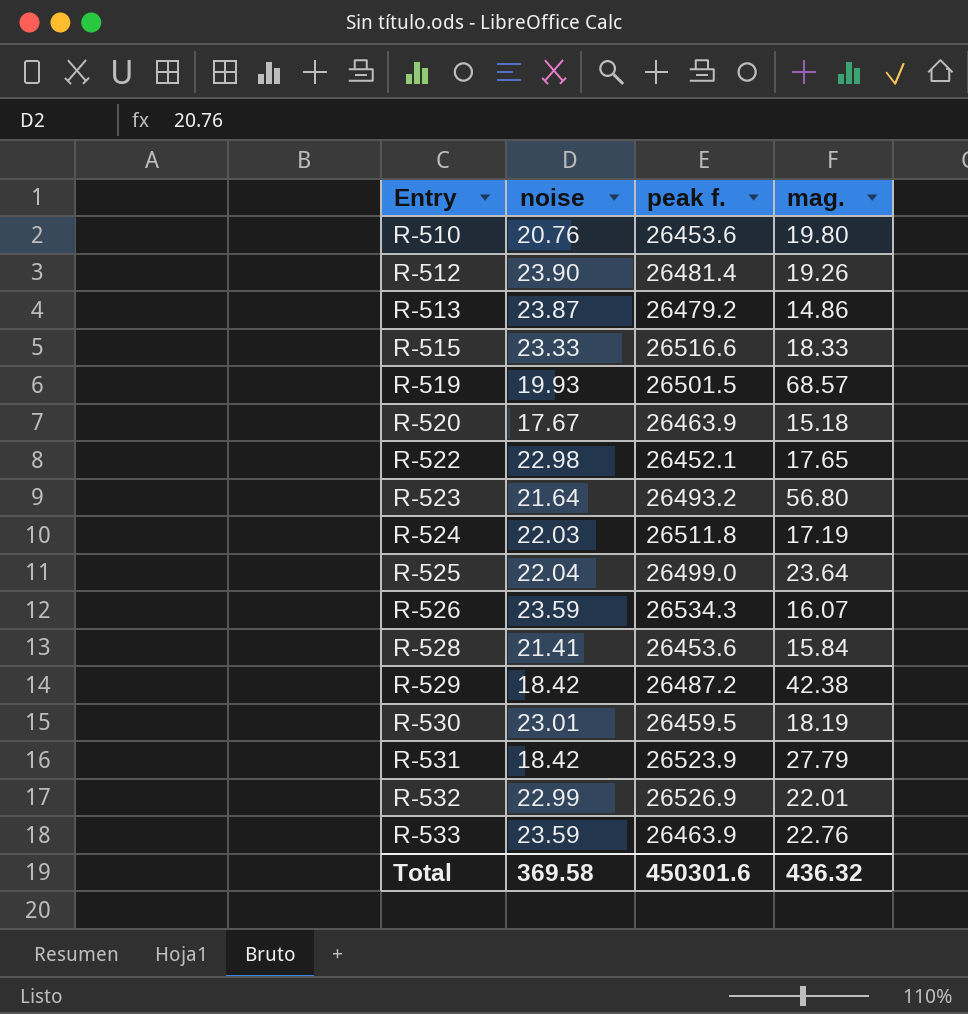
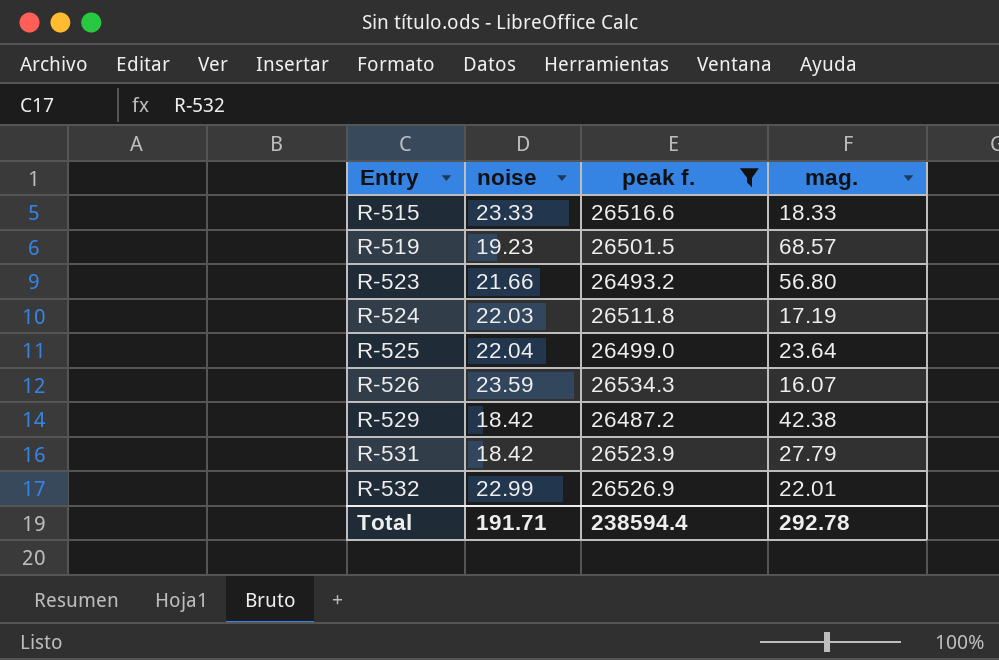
filter: none -> peak f. >= 26487.2
R-519 | noise: 19.93 -> 19.23
R-523 | noise: 21.64 -> 21.66
Total | noise: 369.58 -> 191.71
Total | peak f.: 450301.6 -> 238594.4
Total | mag.: 436.32 -> 292.78

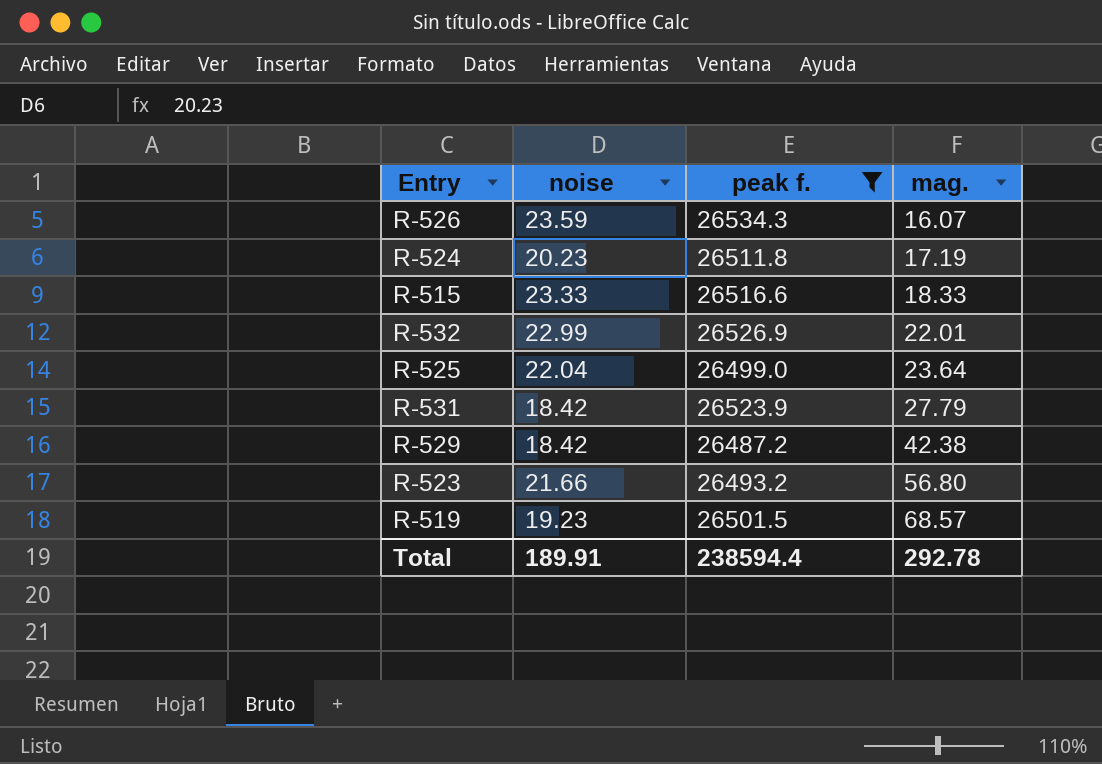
row order: Entry ascending -> mag. ascending
R-524 | noise: 22.03 -> 20.23
Total | noise: 191.71 -> 189.91

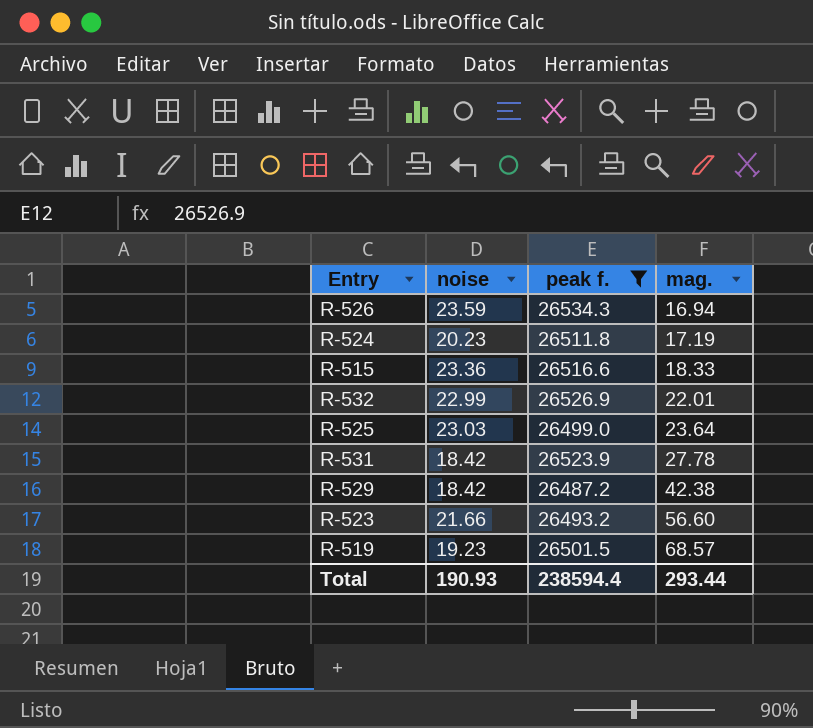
R-526 | mag.: 16.07 -> 16.94
R-515 | noise: 23.33 -> 23.36
R-525 | noise: 22.04 -> 23.03
R-531 | mag.: 27.79 -> 27.78
R-523 | mag.: 56.80 -> 56.60
Total | noise: 189.91 -> 190.93
Total | mag.: 292.78 -> 293.44

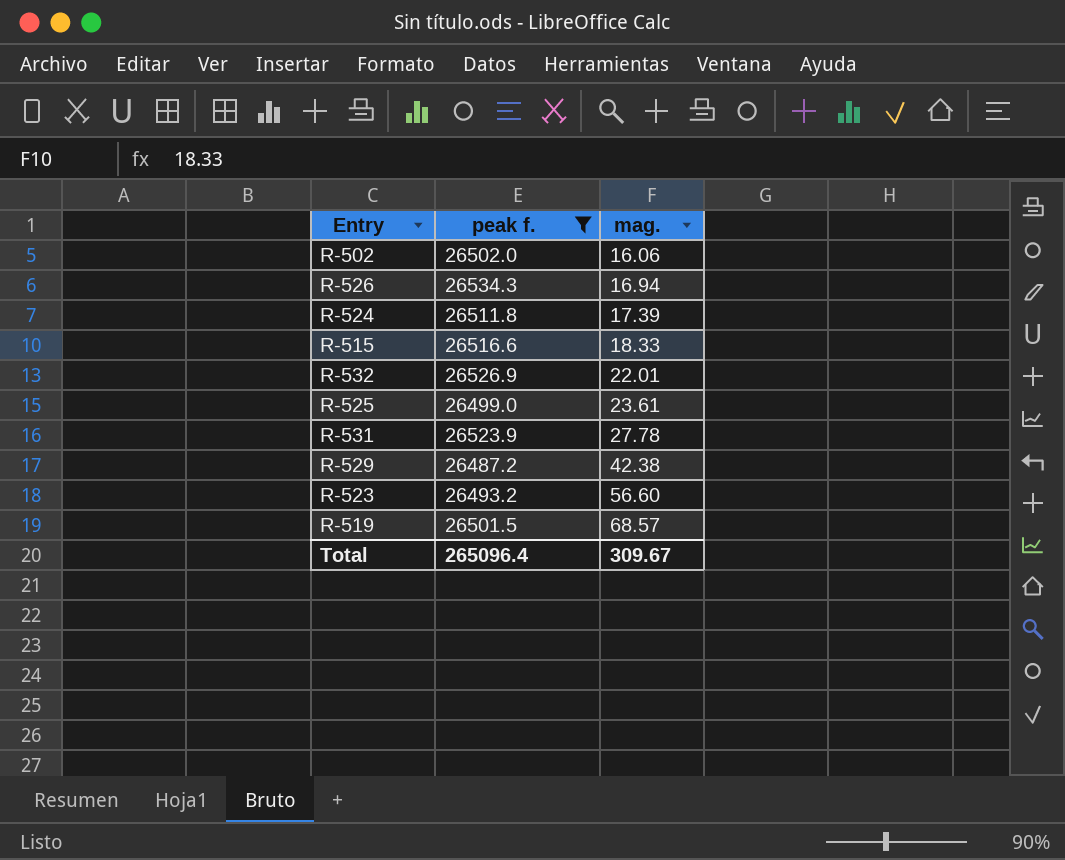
column noise | position: 2 -> none
row R-502: none -> 26502.0 | 16.06
R-524 | mag.: 17.19 -> 17.39
R-525 | mag.: 23.64 -> 23.61
Total | peak f.: 238594.4 -> 265096.4
Total | mag.: 293.44 -> 309.67

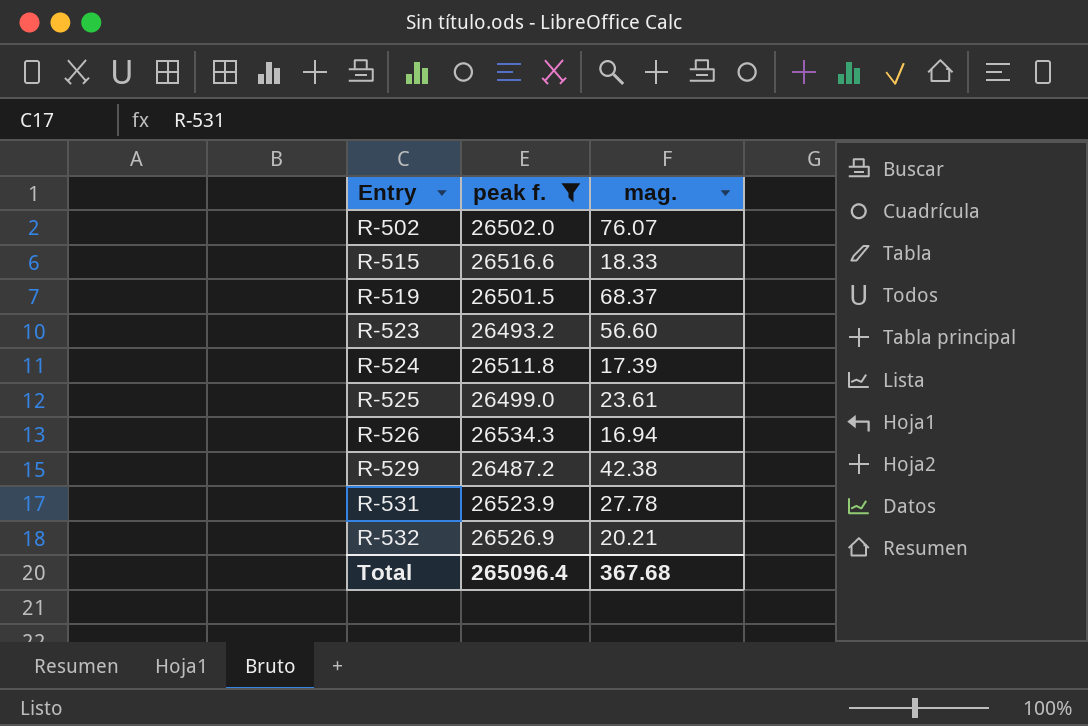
row order: mag. ascending -> Entry ascending
R-502 | mag.: 16.06 -> 76.07
R-519 | mag.: 68.57 -> 68.37
R-532 | mag.: 22.01 -> 20.21
Total | mag.: 309.67 -> 367.68

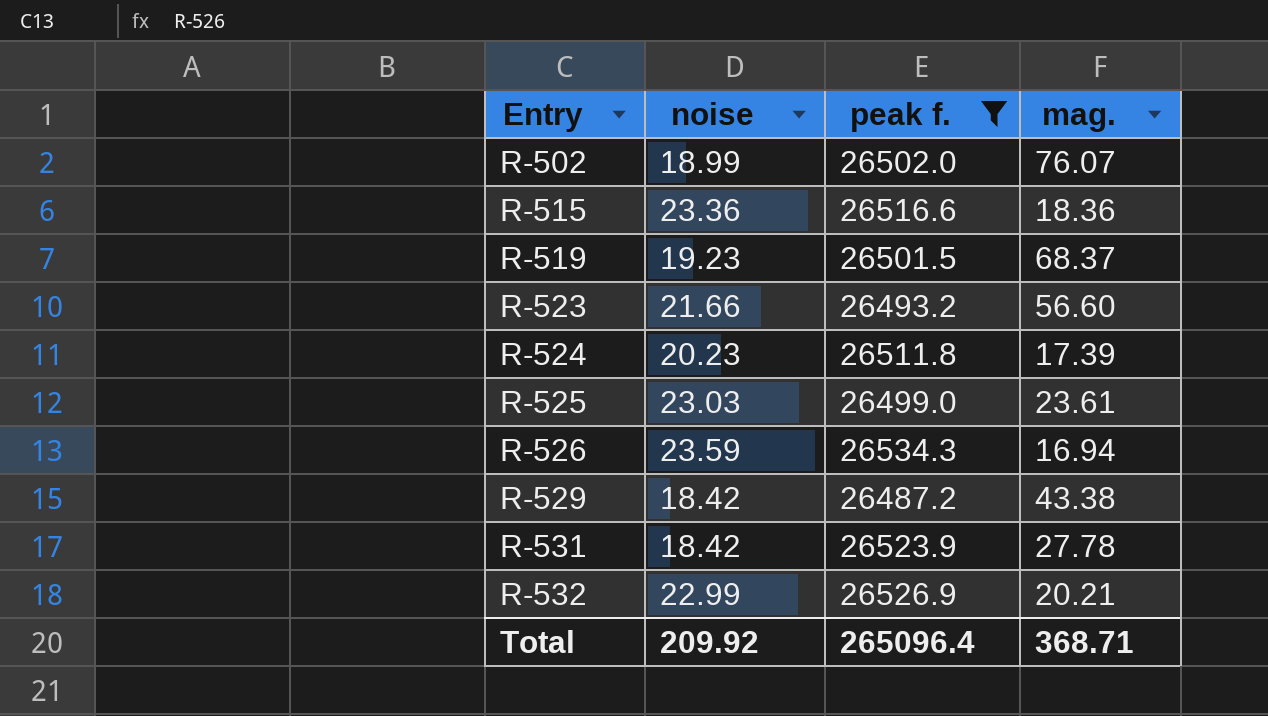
column noise | position: none -> 2
R-515 | mag.: 18.33 -> 18.36
R-529 | mag.: 42.38 -> 43.38
Total | mag.: 367.68 -> 368.71

